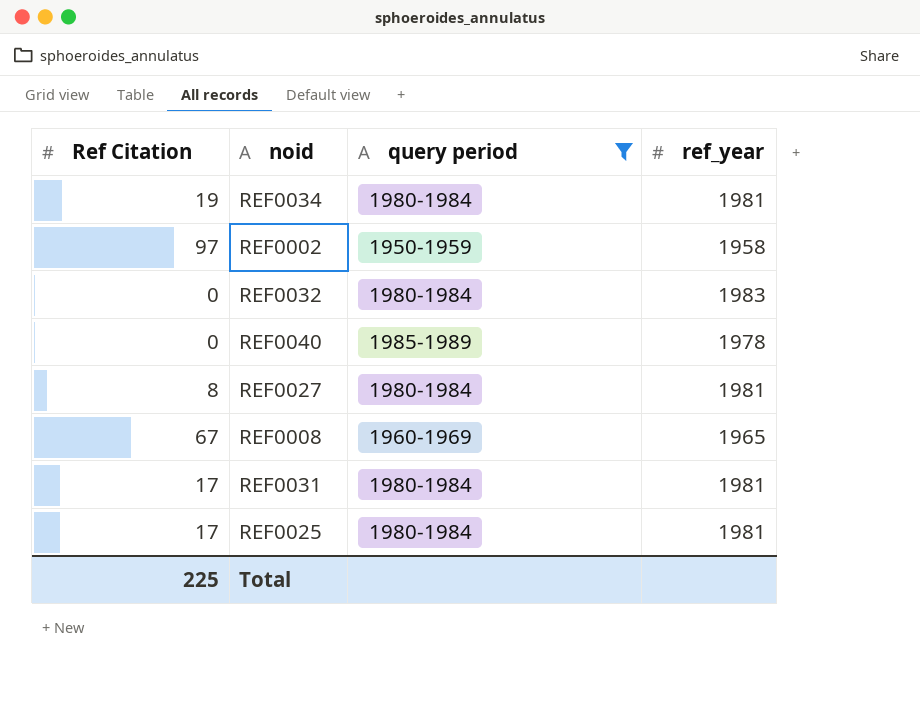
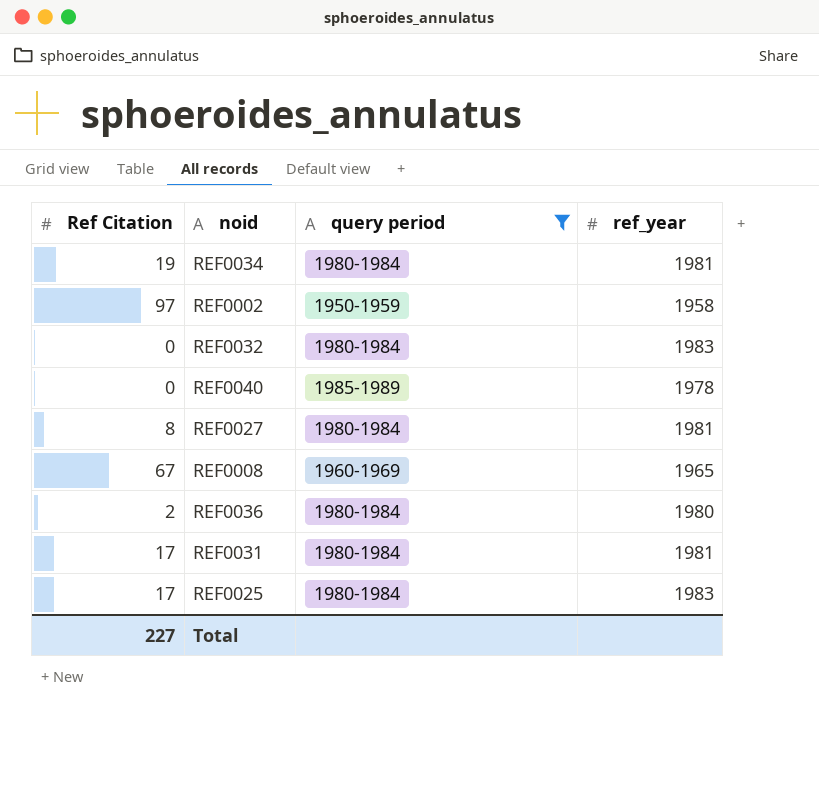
row REF0036: none -> 2 | 1980-1984 | 1980
REF0025 | ref_year: 1981 -> 1983
Total | Ref Citation: 225 -> 227

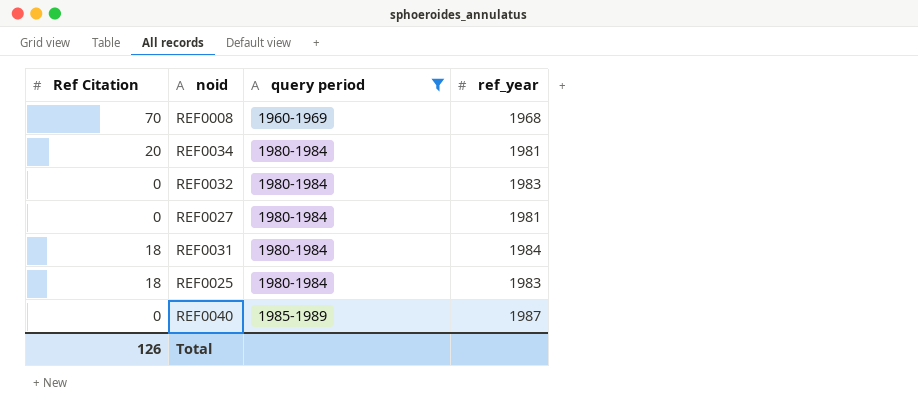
row order: none -> query period ascending
row REF0002: 97 | 1950-1959 | 1958 -> none
row REF0036: 2 | 1980-1984 | 1980 -> none
REF0008 | Ref Citation: 67 -> 70
REF0008 | ref_year: 1965 -> 1968
REF0034 | Ref Citation: 19 -> 20
REF0027 | Ref Citation: 8 -> 0
REF0031 | Ref Citation: 17 -> 18
REF0031 | ref_year: 1981 -> 1984
REF0025 | Ref Citation: 17 -> 18
REF0040 | ref_year: 1978 -> 1987
Total | Ref Citation: 227 -> 126

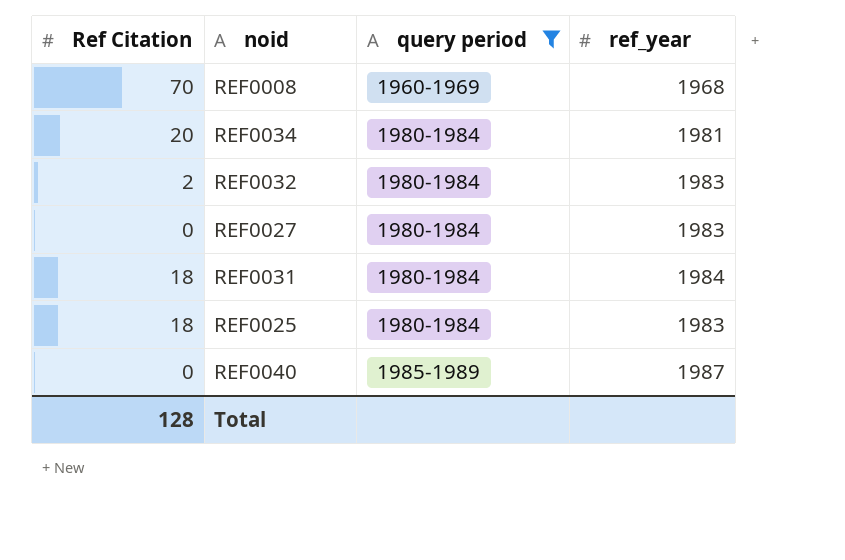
REF0032 | Ref Citation: 0 -> 2
REF0027 | ref_year: 1981 -> 1983
Total | Ref Citation: 126 -> 128

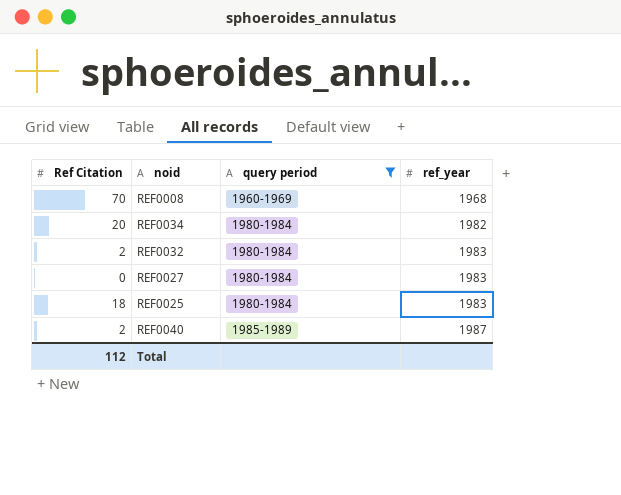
row REF0031: 18 | 1980-1984 | 1984 -> none
REF0034 | ref_year: 1981 -> 1982
REF0040 | Ref Citation: 0 -> 2
Total | Ref Citation: 128 -> 112

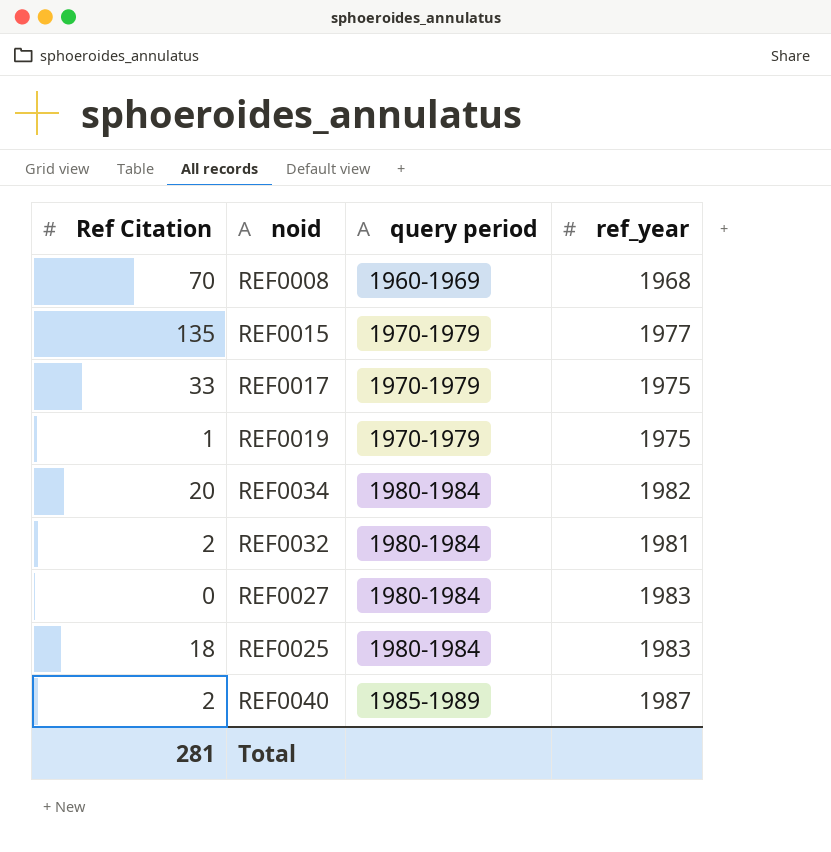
filter: query period != 1970-1979 -> none
REF0032 | ref_year: 1983 -> 1981
Total | Ref Citation: 112 -> 281

